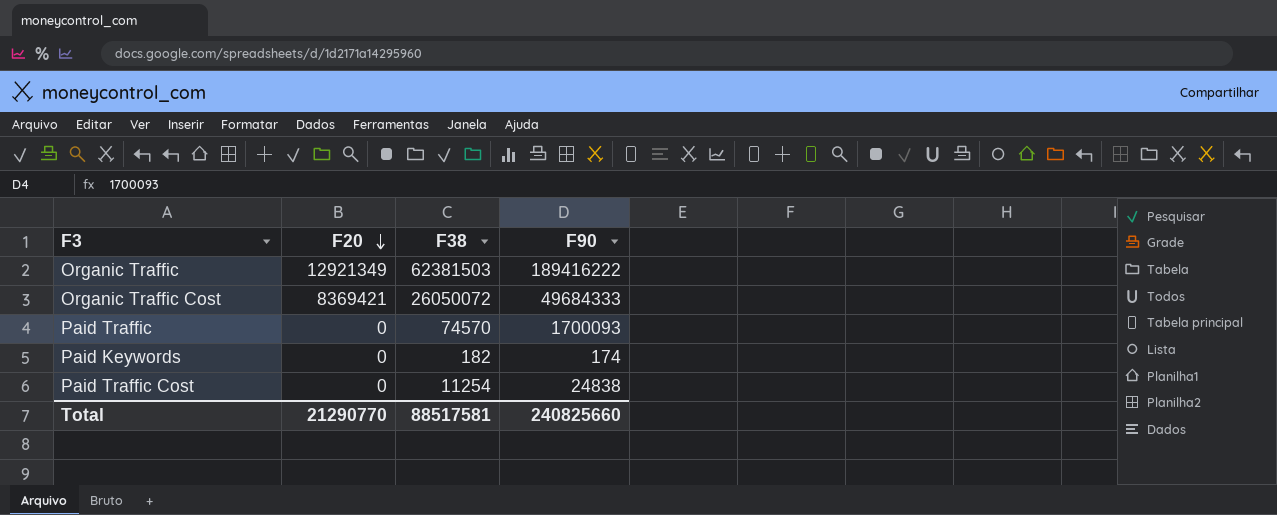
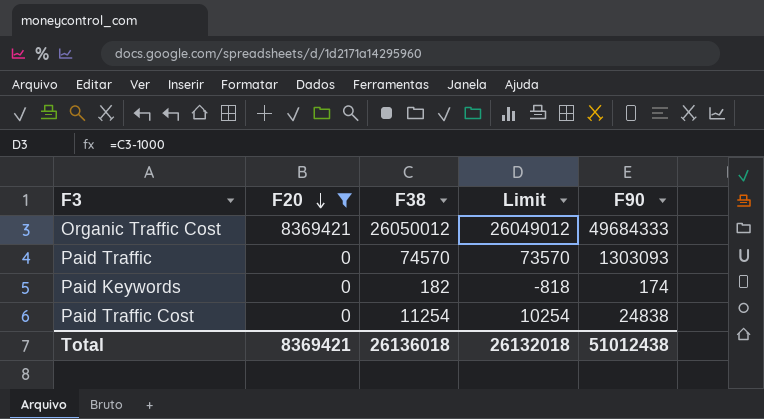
filter: none -> F20 != 12921349
column Limit | formula: none -> [F38] - 1000
Organic Traffic Cost | F38: 26050072 -> 26050012
Paid Traffic | F90: 1700093 -> 1303093
Total | F20: 21290770 -> 8369421
Total | F38: 88517581 -> 26136018
Total | F90: 240825660 -> 51012438

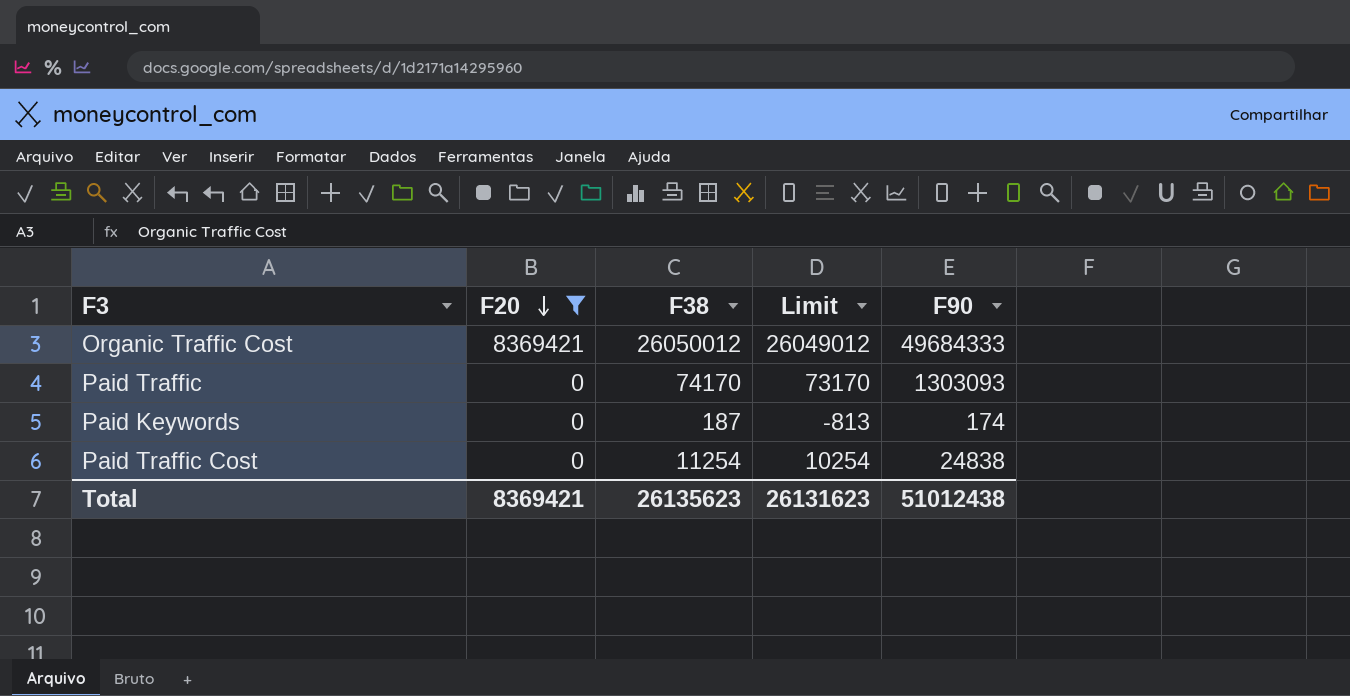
Paid Traffic | F38: 74570 -> 74170
Paid Traffic | Limit: 73570 -> 73170
Paid Keywords | F38: 182 -> 187
Paid Keywords | Limit: -818 -> -813
Total | F38: 26136018 -> 26135623
Total | Limit: 26132018 -> 26131623

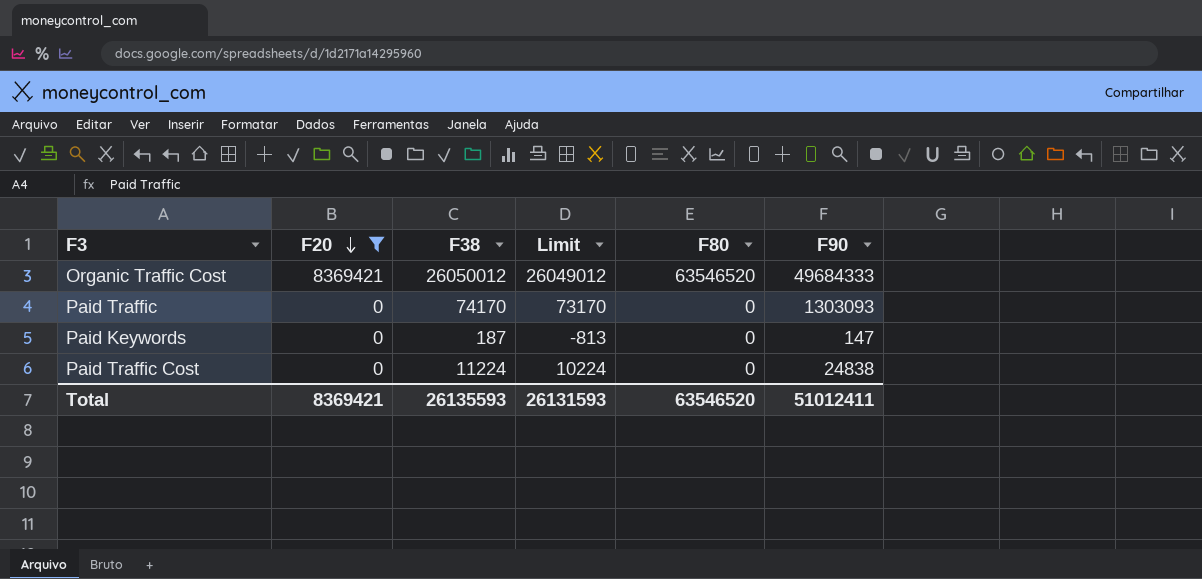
column F80 | position: none -> 5
Paid Keywords | F90: 174 -> 147
Paid Traffic Cost | F38: 11254 -> 11224
Paid Traffic Cost | Limit: 10254 -> 10224
Total | F38: 26135623 -> 26135593
Total | Limit: 26131623 -> 26131593
Total | F90: 51012438 -> 51012411

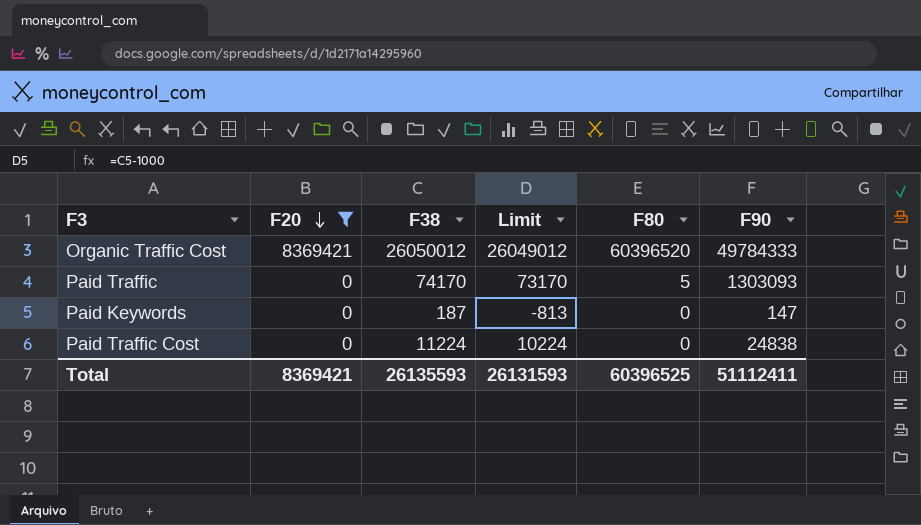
Organic Traffic Cost | F80: 63546520 -> 60396520
Organic Traffic Cost | F90: 49684333 -> 49784333
Paid Traffic | F80: 0 -> 5
Total | F80: 63546520 -> 60396525
Total | F90: 51012411 -> 51112411

